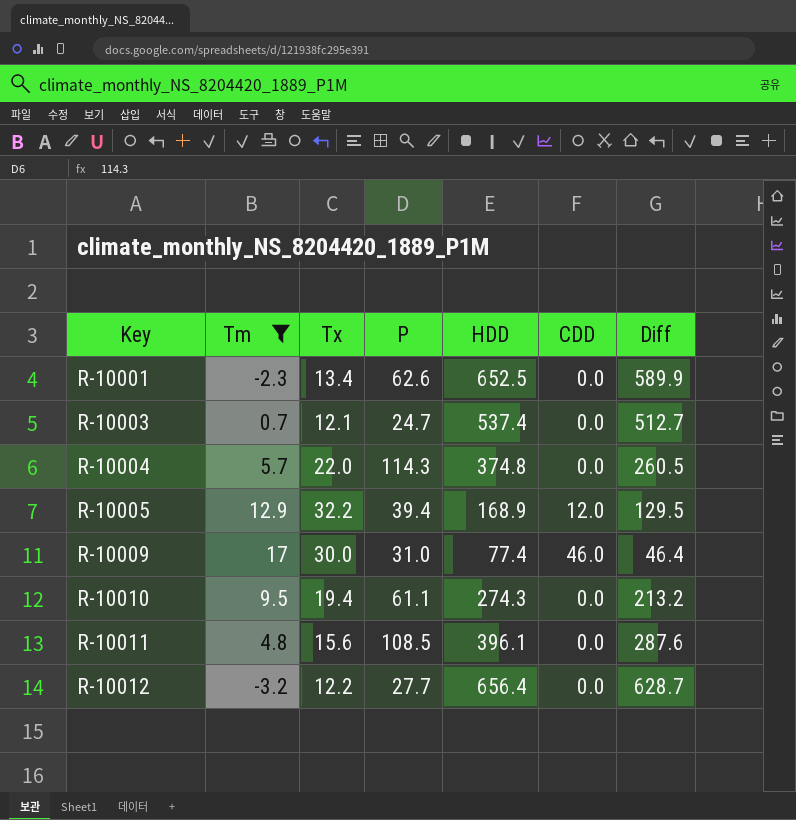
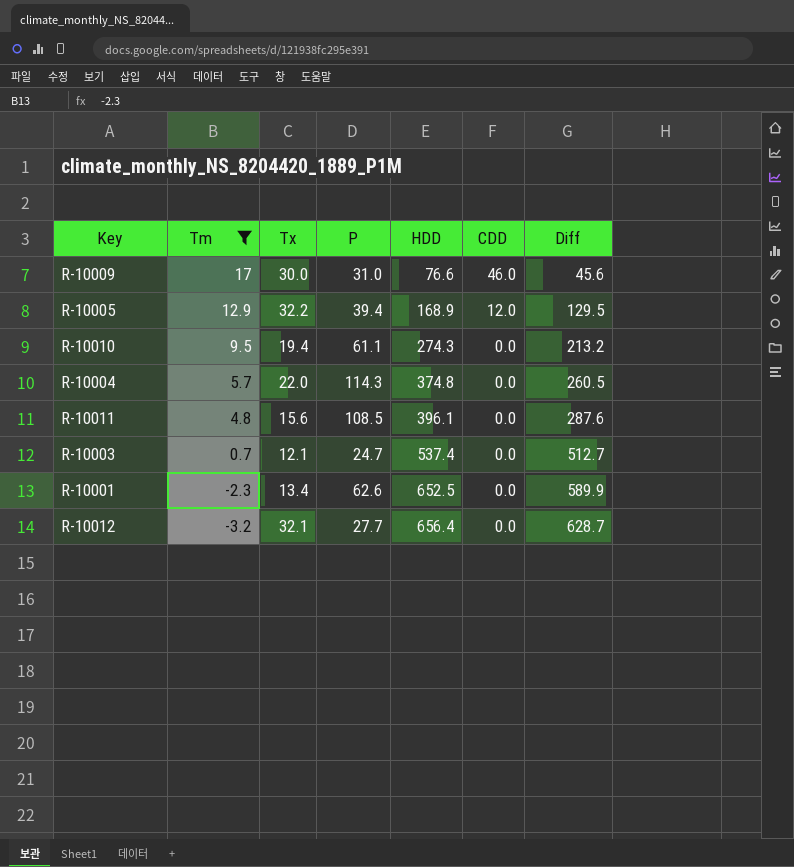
row order: Key ascending -> Tm descending
R-10009 | HDD: 77.4 -> 76.6
R-10009 | Diff: 46.4 -> 45.6
R-10012 | Tx: 12.2 -> 32.1

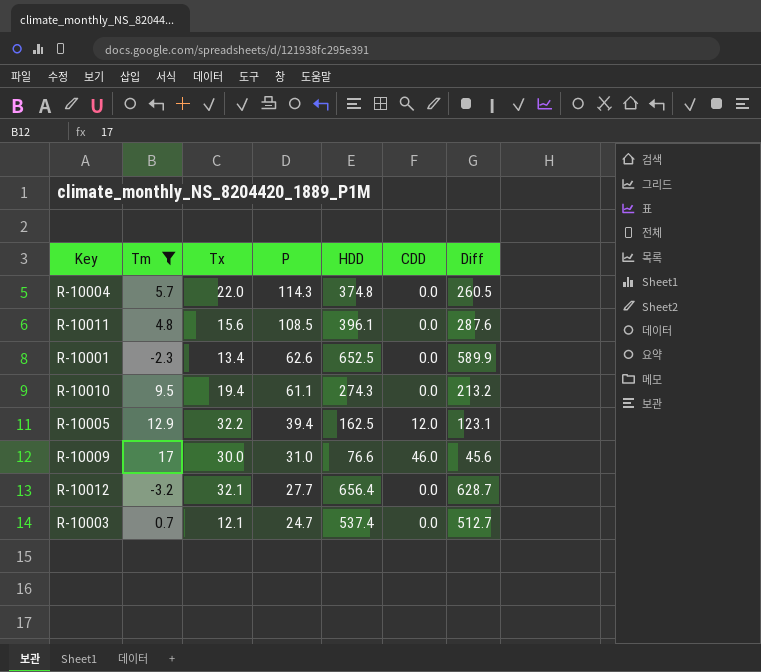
row order: Tm descending -> P descending
R-10005 | HDD: 168.9 -> 162.5
R-10005 | Diff: 129.5 -> 123.1

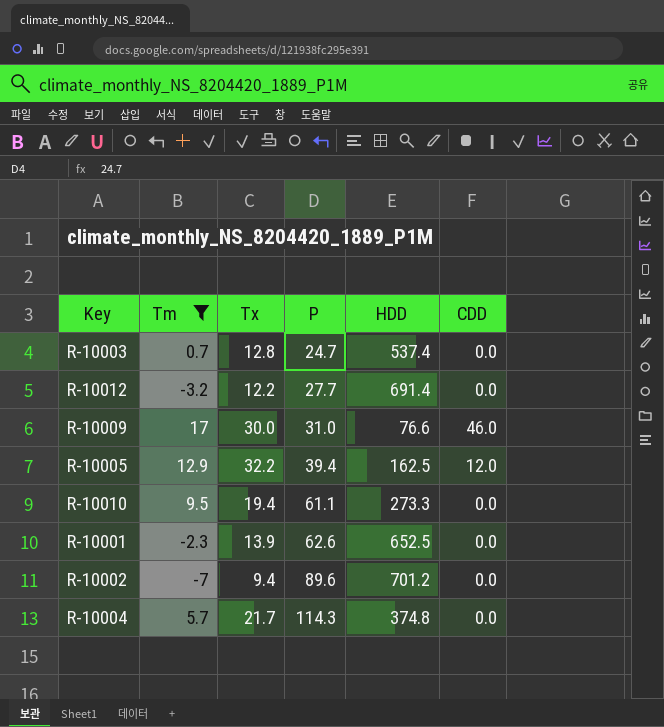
row order: P descending -> P ascending
column Diff | formula: [HDD] - [P] -> none
row R-10011: 4.8 | 15.6 | 108.5 | 396.1 | 0.0 | 287.6 -> none
R-10003 | Tx: 12.1 -> 12.8
R-10012 | Tx: 32.1 -> 12.2
R-10012 | HDD: 656.4 -> 691.4
R-10010 | HDD: 274.3 -> 273.3
R-10001 | Tx: 13.4 -> 13.9
row R-10002: none -> -7 | 9.4 | 89.6 | 701.2 | 0.0
R-10004 | Tx: 22.0 -> 21.7

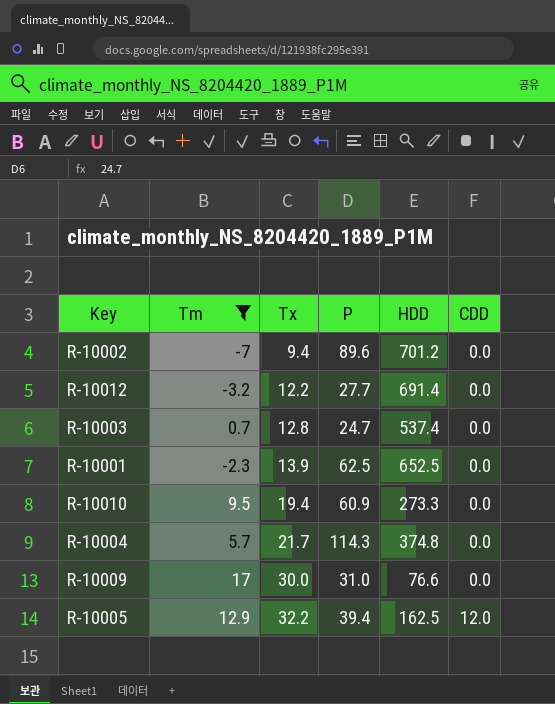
row order: P ascending -> Tx ascending
R-10001 | P: 62.6 -> 62.5
R-10010 | P: 61.1 -> 60.9
R-10009 | CDD: 46.0 -> 0.0

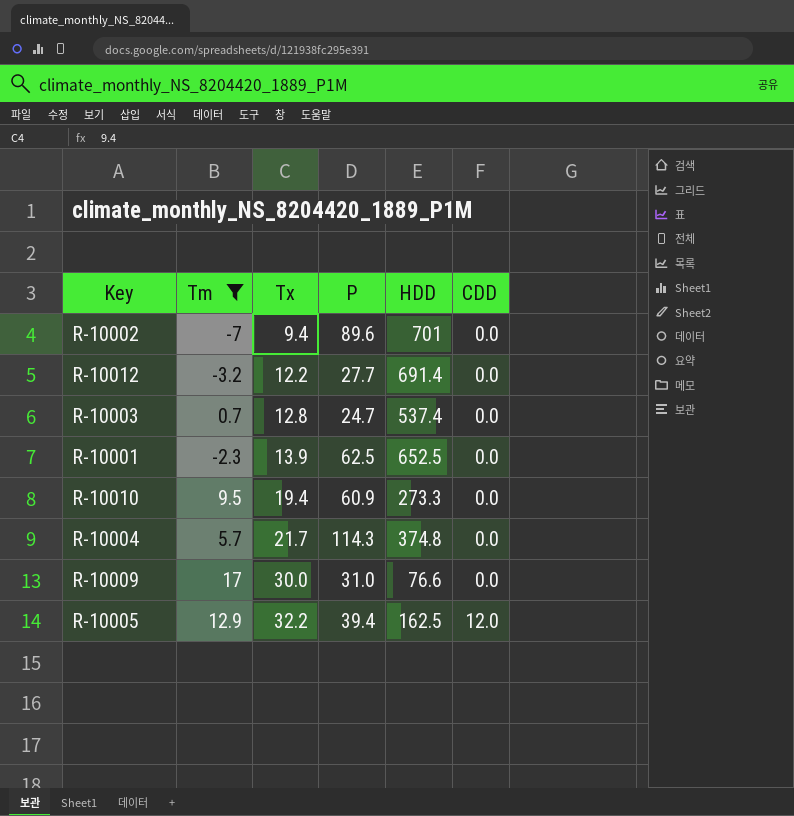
R-10002 | HDD: 701.2 -> 701

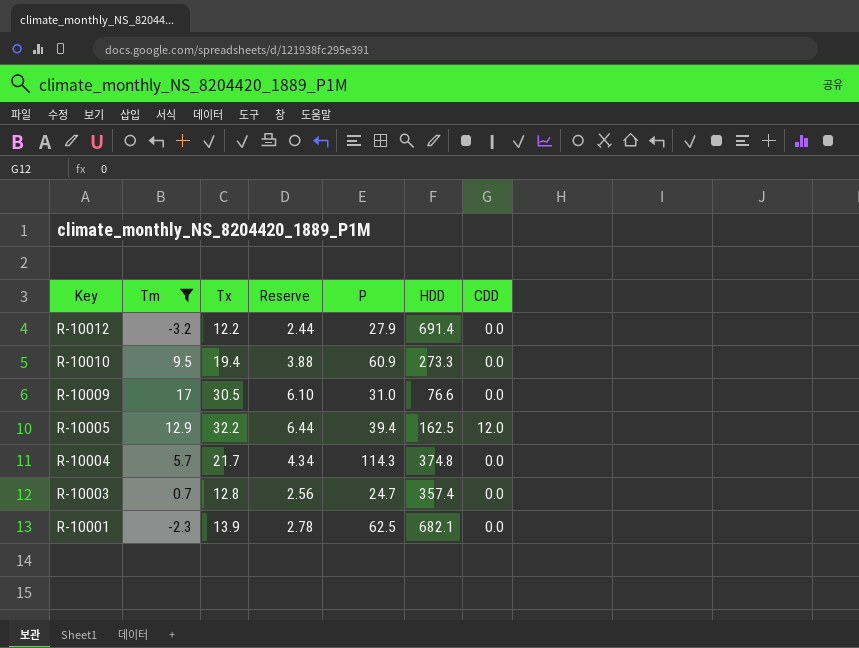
row order: Tx ascending -> Key descending
column Reserve | formula: none -> [Tx] * 0.2
row R-10002: -7 | 9.4 | 89.6 | 701 | 0.0 -> none
R-10012 | P: 27.7 -> 27.9
R-10009 | Tx: 30.0 -> 30.5
R-10003 | HDD: 537.4 -> 357.4
R-10001 | HDD: 652.5 -> 682.1

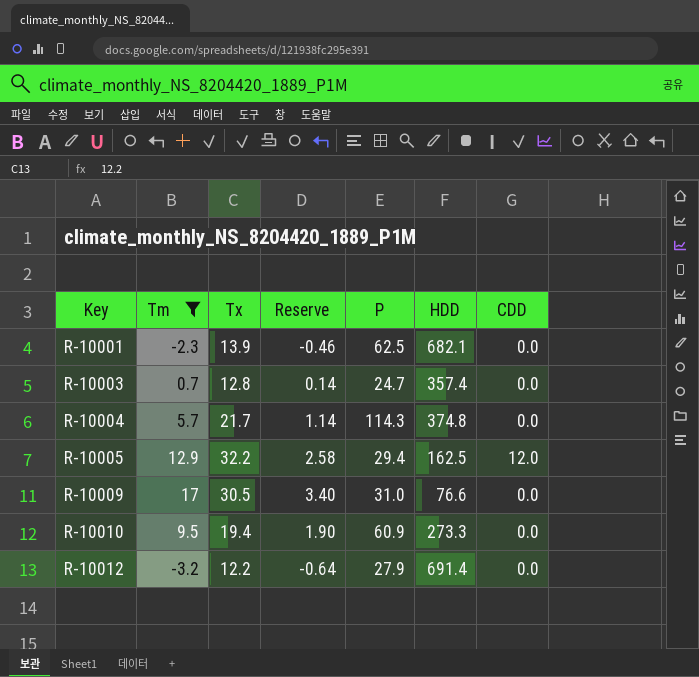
row order: Key descending -> Key ascending
column Reserve | formula: [Tx] * 0.2 -> [Tm] * 0.2
R-10005 | P: 39.4 -> 29.4

